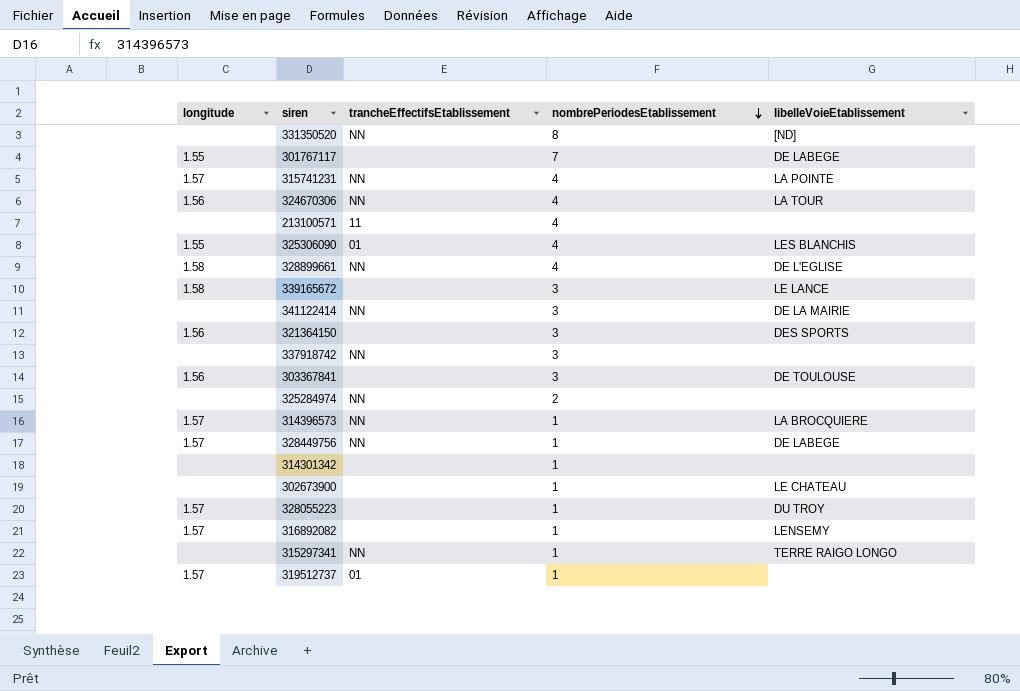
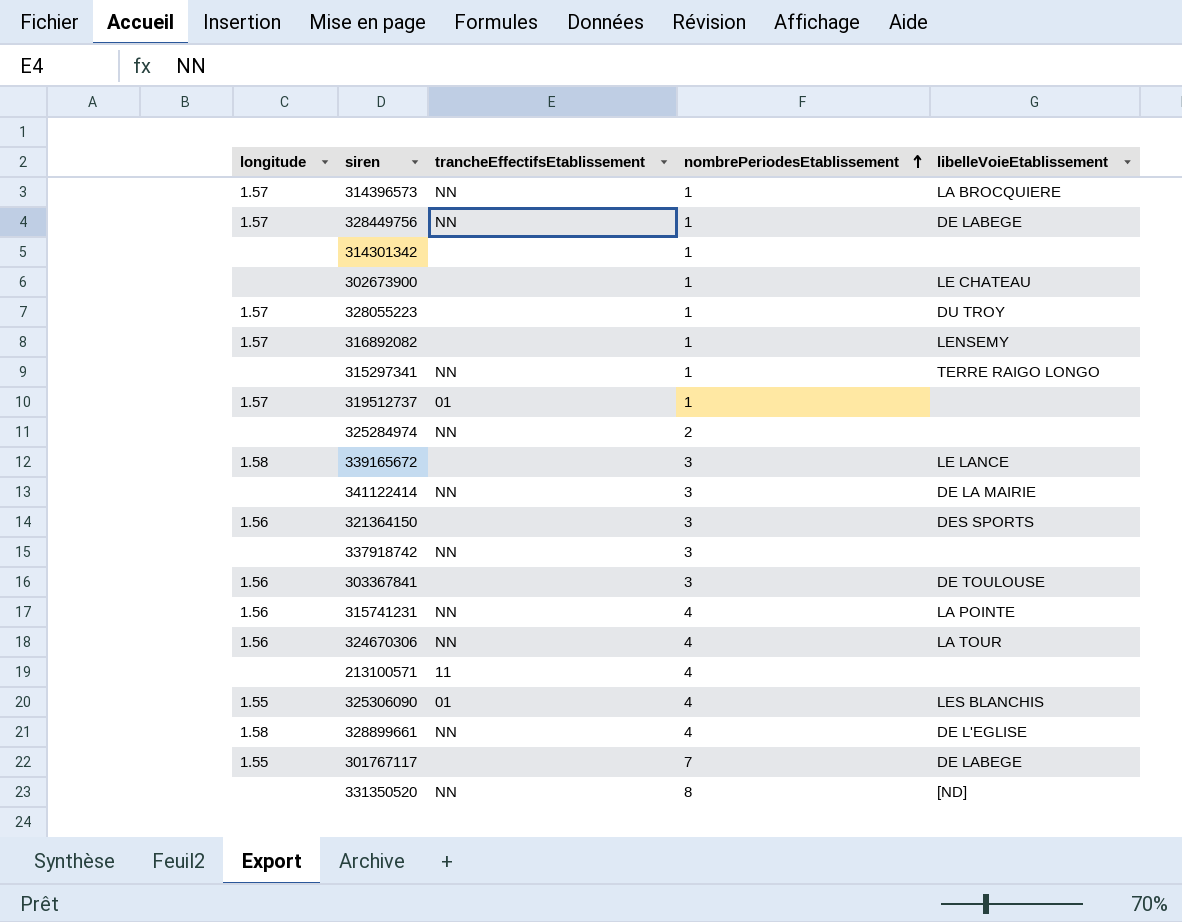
row order: nombrePeriodesEtablissement descending -> nombrePeriodesEtablissement ascending
315741231 | longitude: 1.57 -> 1.56

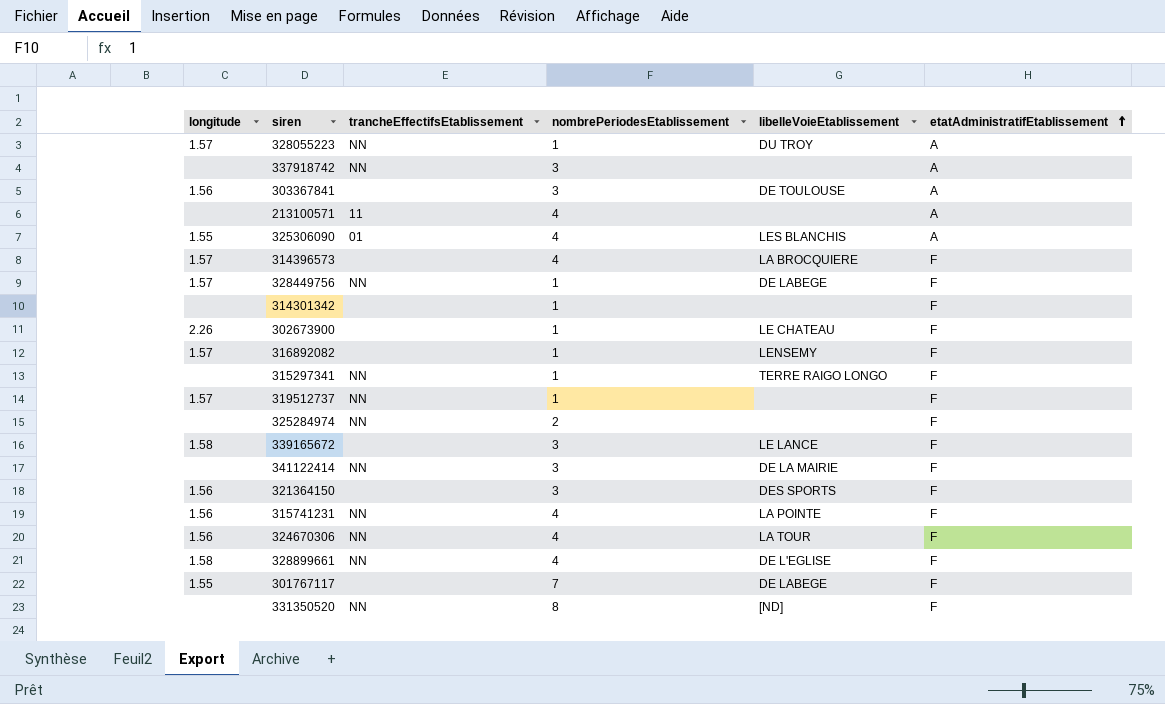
row order: nombrePeriodesEtablissement ascending -> etatAdministratifEtablissement ascending
column etatAdministratifEtablissement | position: none -> 6
328055223 | trancheEffectifsEtablissement: none -> NN
314396573 | trancheEffectifsEtablissement: NN -> none
314396573 | nombrePeriodesEtablissement: 1 -> 4
302673900 | longitude: none -> 2.26
319512737 | trancheEffectifsEtablissement: 01 -> NN

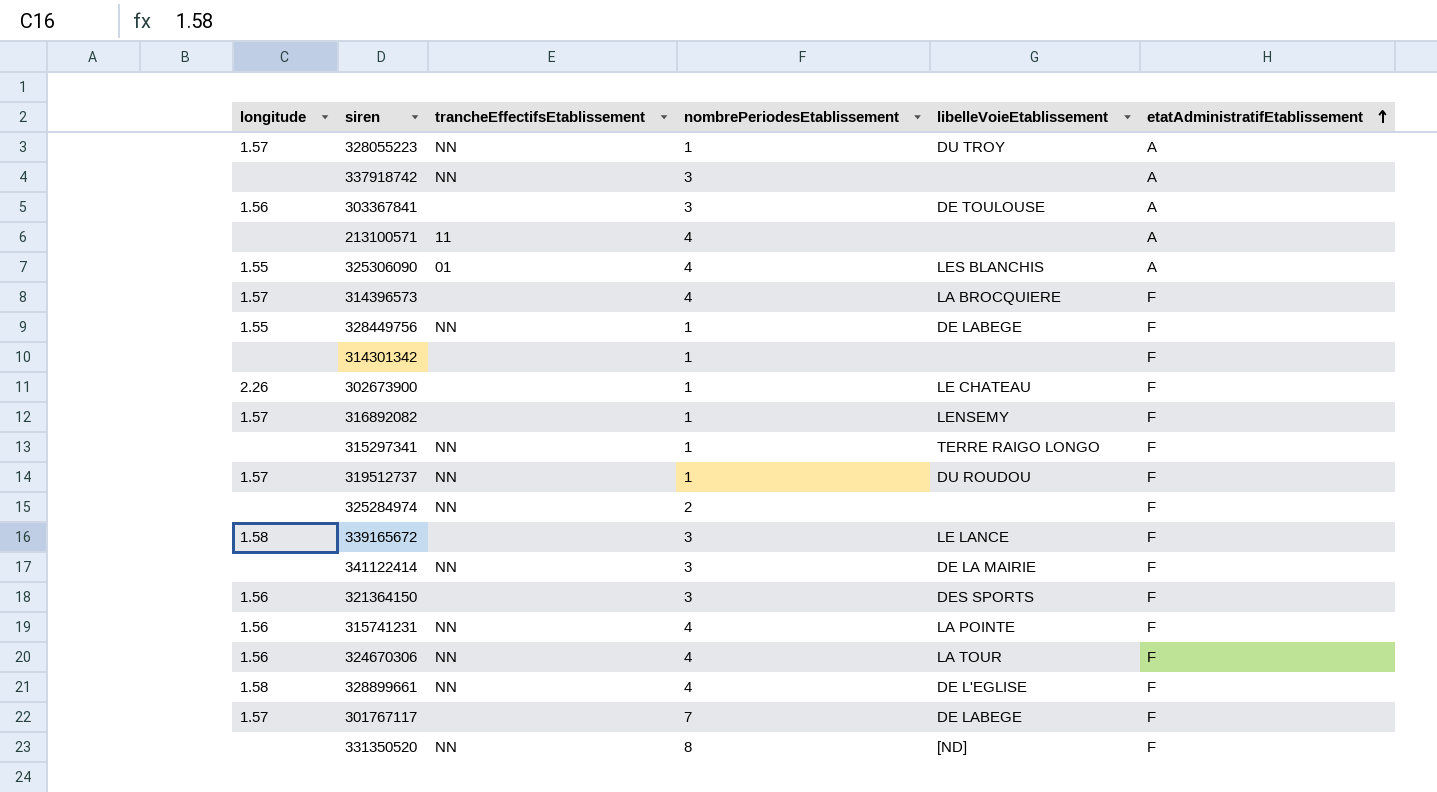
328449756 | longitude: 1.57 -> 1.55
319512737 | libelleVoieEtablissement: none -> DU ROUDOU
301767117 | longitude: 1.55 -> 1.57

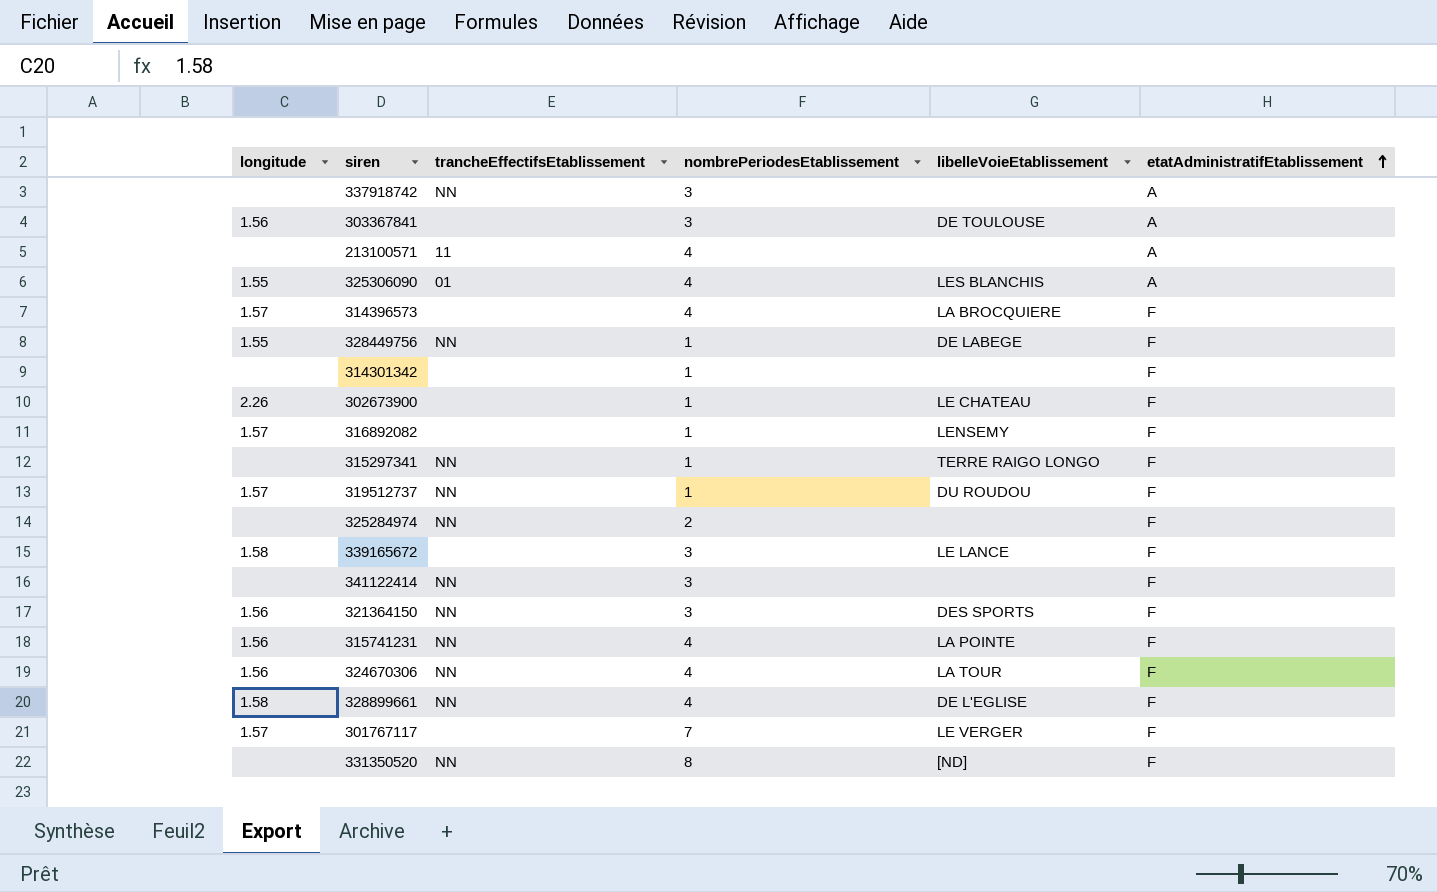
row 328055223: 1.57 | NN | 1 | DU TROY | A -> none
341122414 | libelleVoieEtablissement: DE LA MAIRIE -> none
321364150 | trancheEffectifsEtablissement: none -> NN
301767117 | libelleVoieEtablissement: DE LABEGE -> LE VERGER

